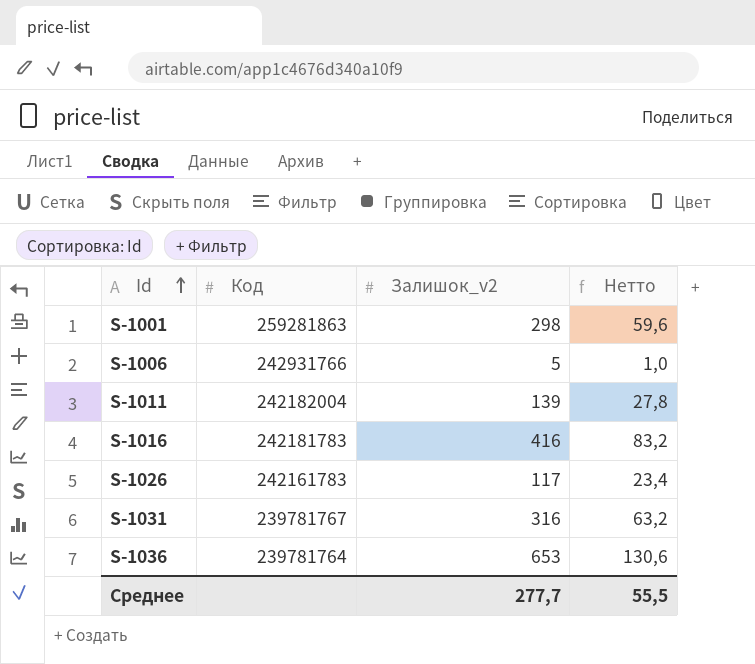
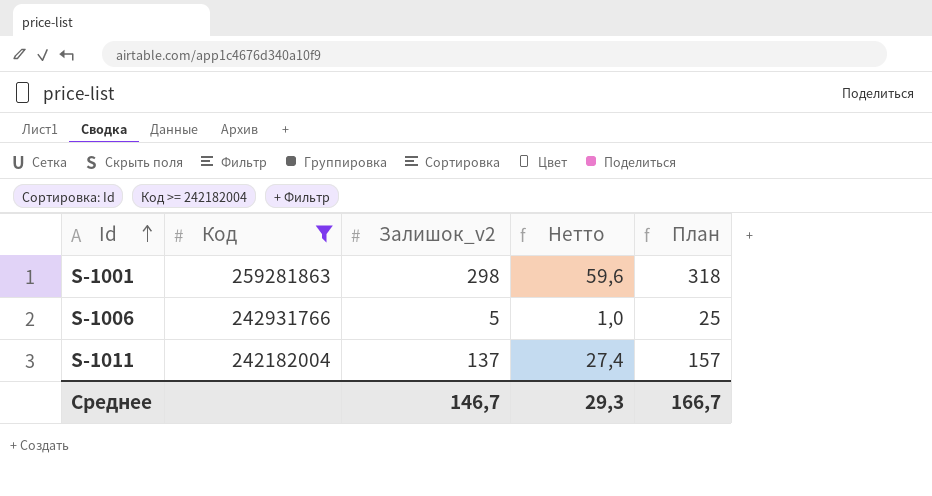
filter: none -> Код >= 242182004
column План | formula: none -> [Залишок_v2] + 20
S-1011 | Залишок_v2: 139 -> 137
S-1011 | Нетто: 27,8 -> 27,4
Среднее | Залишок_v2: 277,7 -> 146,7
Среднее | Нетто: 55,5 -> 29,3

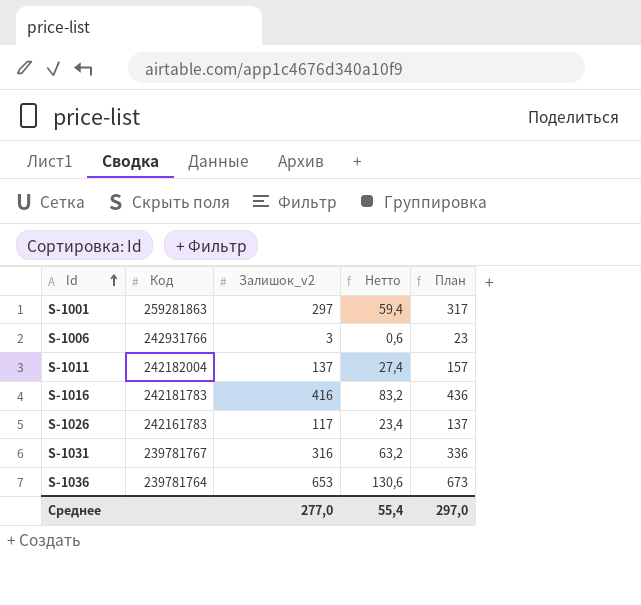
filter: Код >= 242182004 -> none
S-1001 | Залишок_v2: 298 -> 297
S-1001 | Нетто: 59,6 -> 59,4
S-1001 | План: 318 -> 317
S-1006 | Залишок_v2: 5 -> 3
S-1006 | Нетто: 1,0 -> 0,6
S-1006 | План: 25 -> 23
Среднее | Залишок_v2: 146,7 -> 277,0
Среднее | Нетто: 29,3 -> 55,4
Среднее | План: 166,7 -> 297,0

